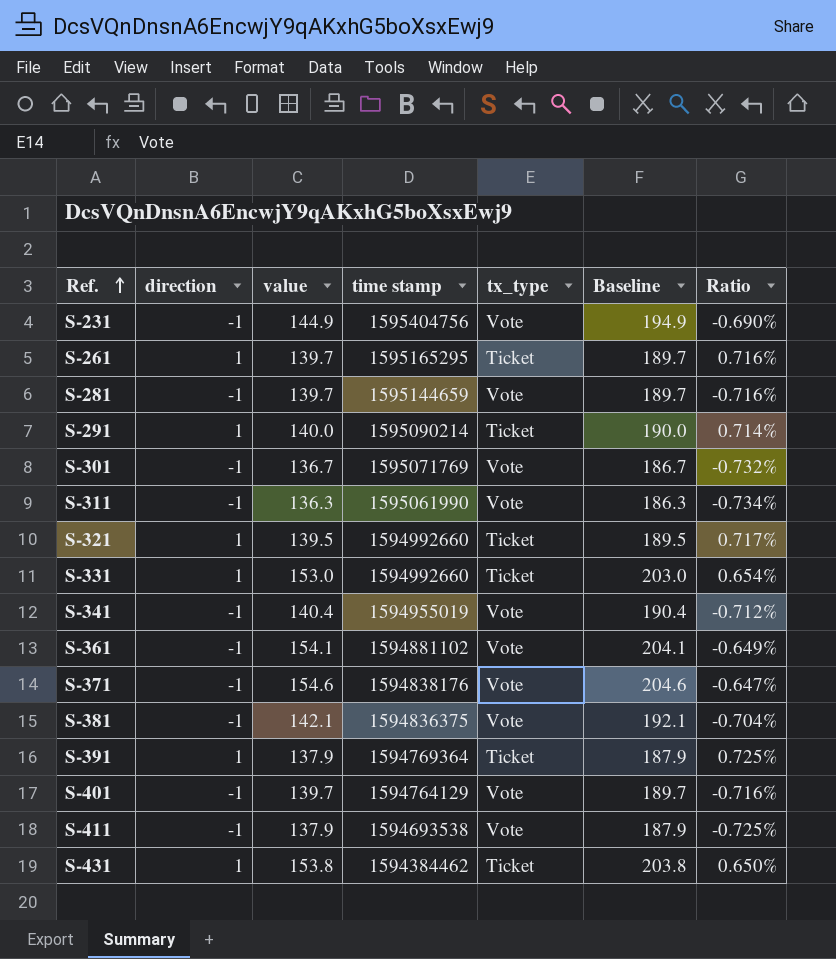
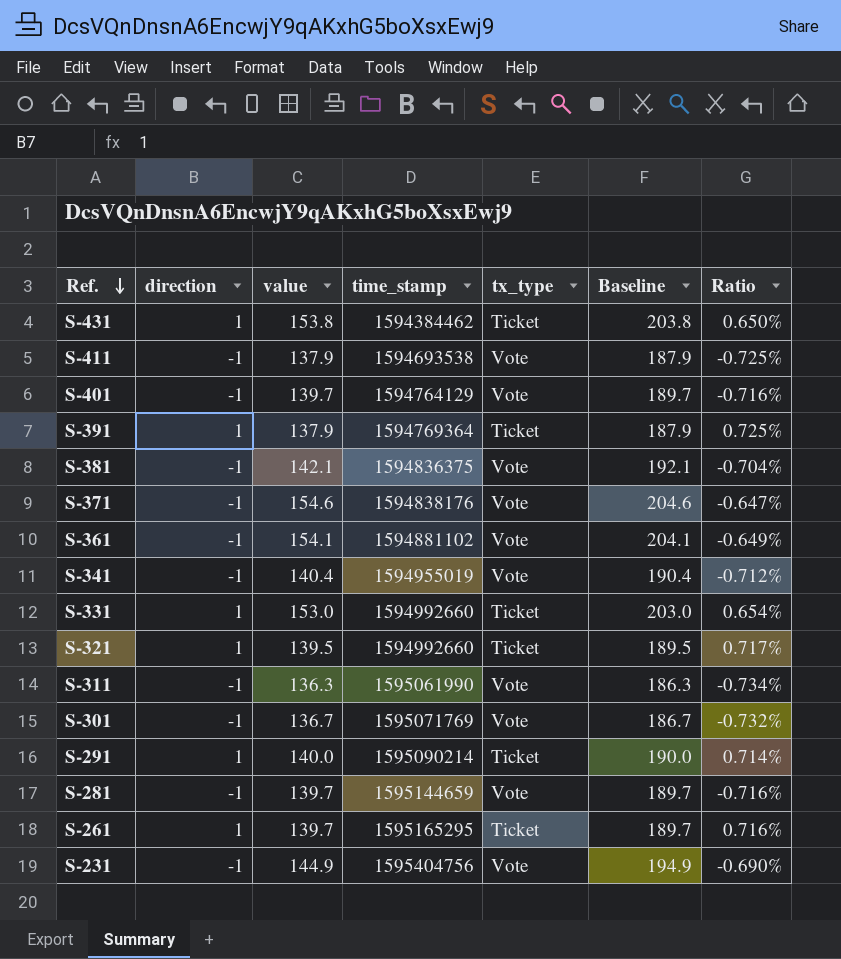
row order: Ref. ascending -> Ref. descending
column name: time stamp -> time_stamp

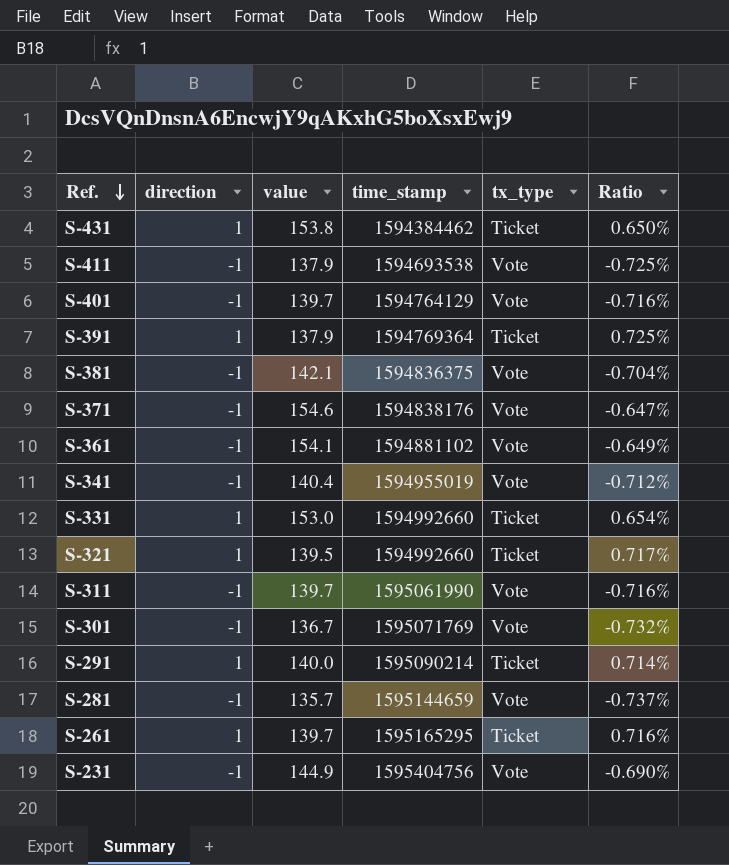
column Baseline | formula: [value] + 50 -> none
S-311 | value: 136.3 -> 139.7
S-311 | Ratio: -0.734% -> -0.716%
S-281 | value: 139.7 -> 135.7
S-281 | Ratio: -0.716% -> -0.737%

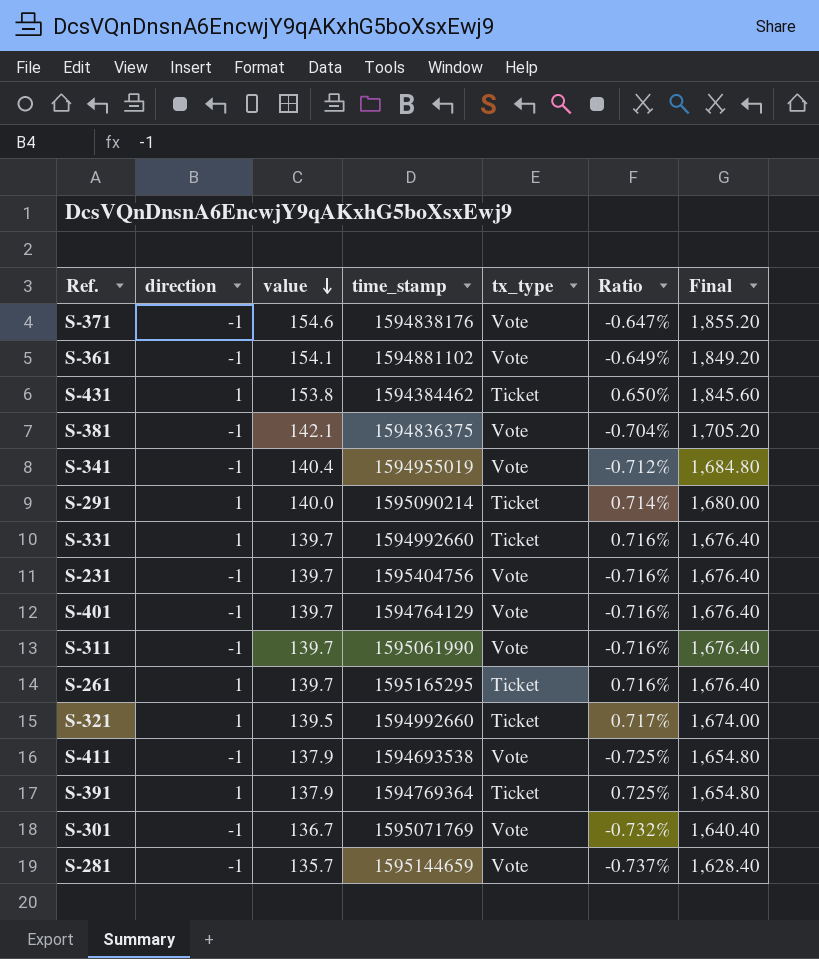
row order: Ref. descending -> value descending
column Final | formula: none -> [value] * 12
S-331 | value: 153.0 -> 139.7
S-331 | Ratio: 0.654% -> 0.716%
S-231 | value: 144.9 -> 139.7
S-231 | Ratio: -0.690% -> -0.716%

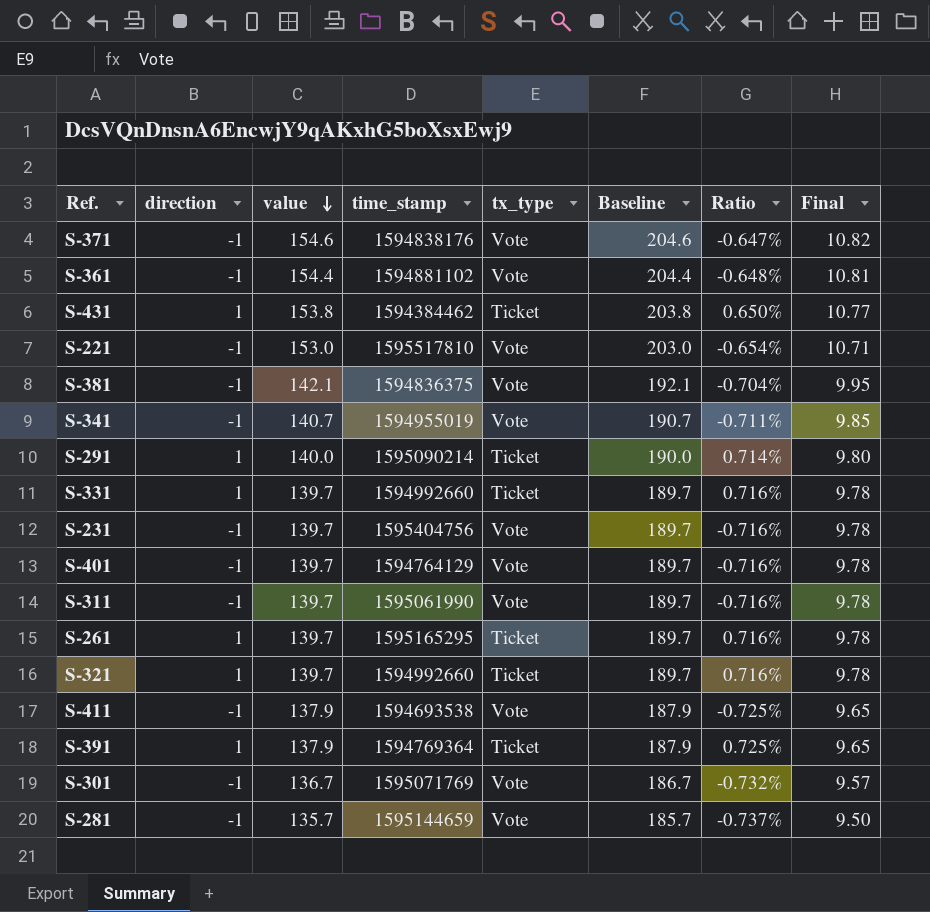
column Baseline | formula: none -> [value] + 50
column Final | formula: [value] * 12 -> [value] * 0.07
S-361 | value: 154.1 -> 154.4
S-361 | Ratio: -0.649% -> -0.648%
row S-221: none -> -1 | 153.0 | 1595517810 | Vote | 203.0 | -0.654% | 10.71
S-341 | value: 140.4 -> 140.7
S-341 | Ratio: -0.712% -> -0.711%
S-321 | value: 139.5 -> 139.7
S-321 | Ratio: 0.717% -> 0.716%

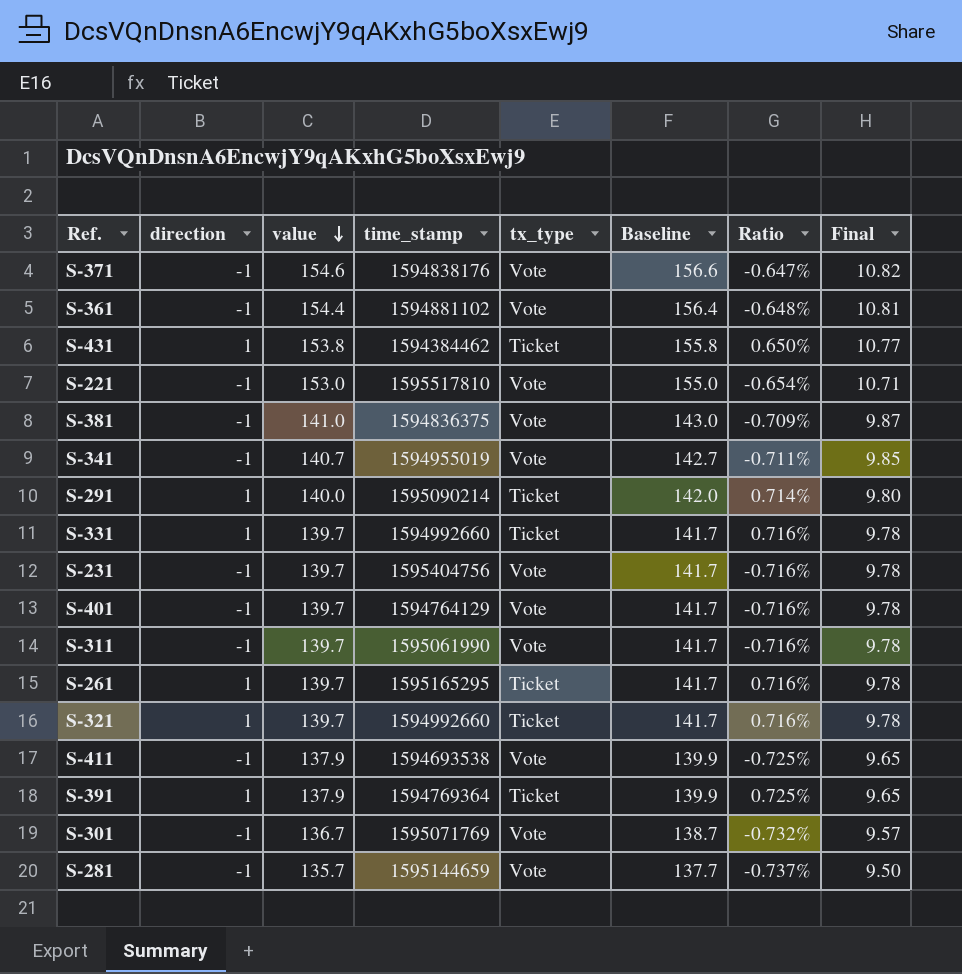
column Baseline | formula: [value] + 50 -> [value] + 2
S-381 | value: 142.1 -> 141.0
S-381 | Ratio: -0.704% -> -0.709%
S-381 | Final: 9.95 -> 9.87

